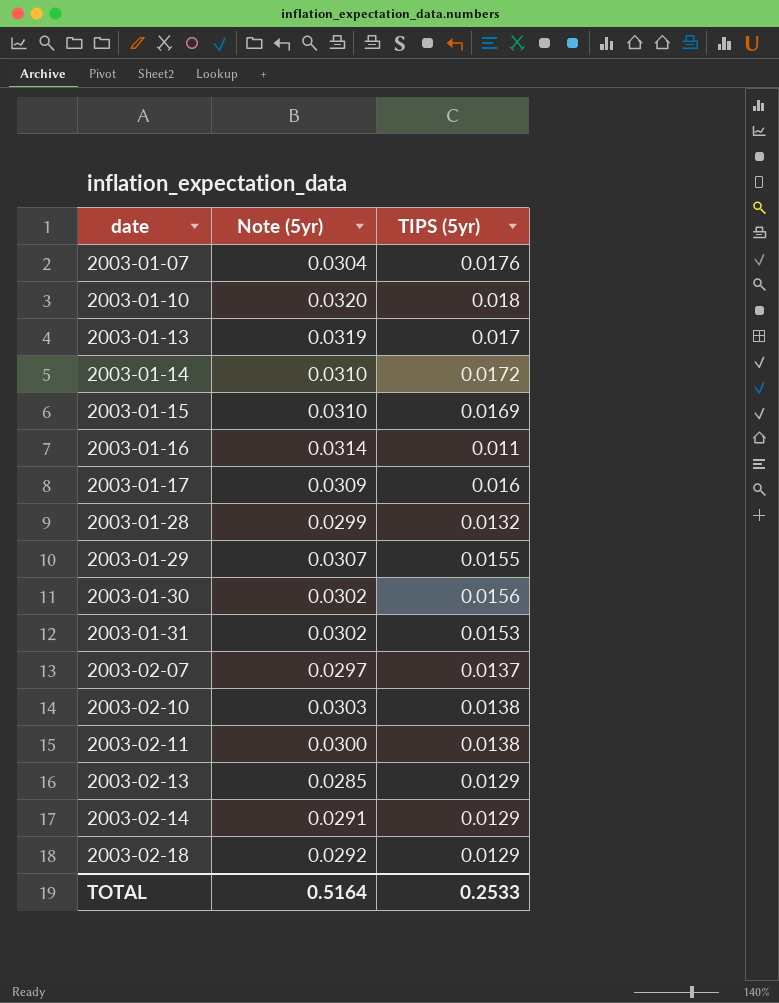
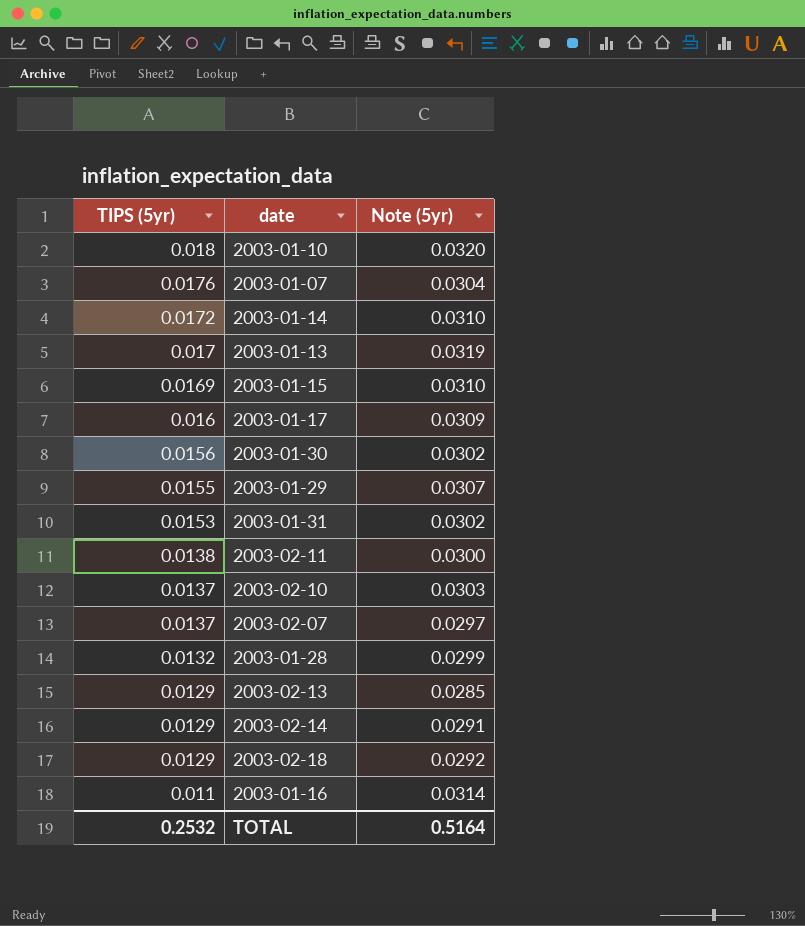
row order: date ascending -> TIPS (5yr) descending
column TIPS (5yr) | position: 3 -> 1
2003-02-10 | TIPS (5yr): 0.0138 -> 0.0137
TOTAL | TIPS (5yr): 0.2533 -> 0.2532

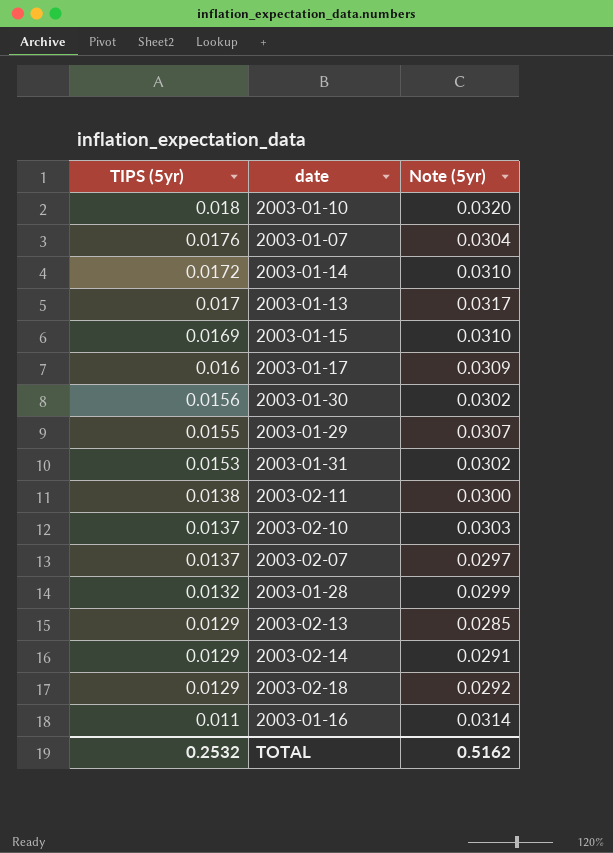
2003-01-13 | Note (5yr): 0.0319 -> 0.0317
TOTAL | Note (5yr): 0.5164 -> 0.5162

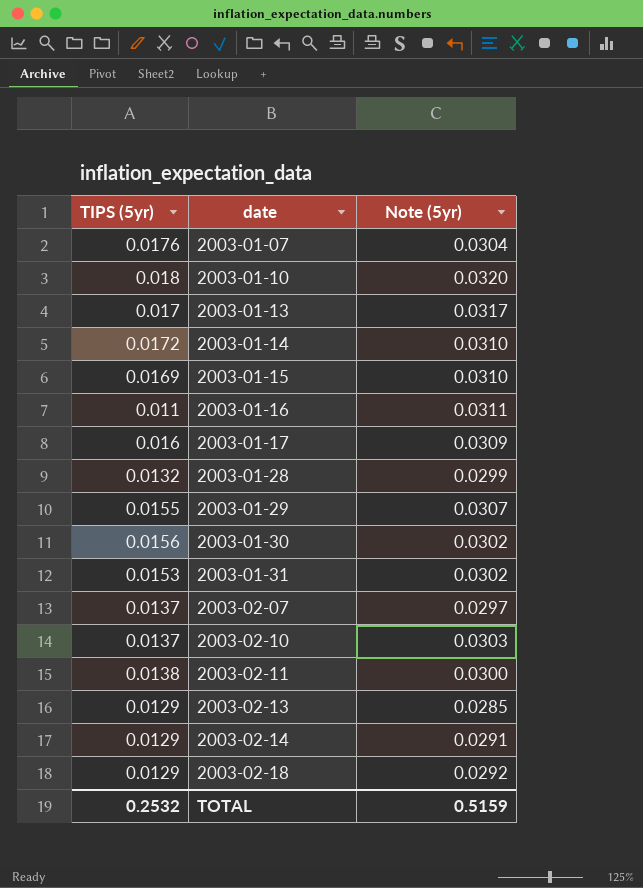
row order: TIPS (5yr) descending -> date ascending
2003-01-16 | Note (5yr): 0.0314 -> 0.0311
TOTAL | Note (5yr): 0.5162 -> 0.5159

